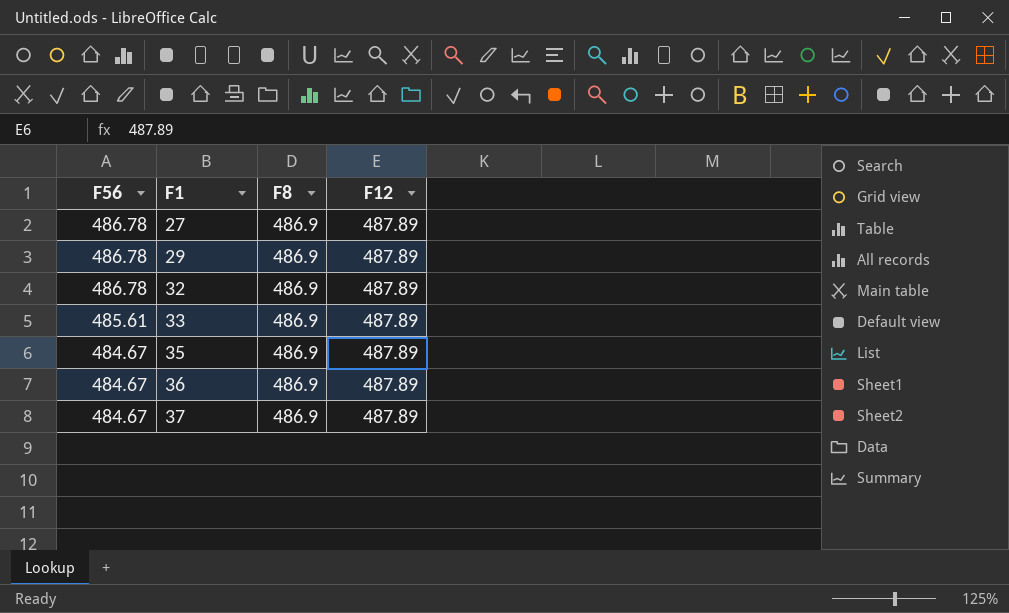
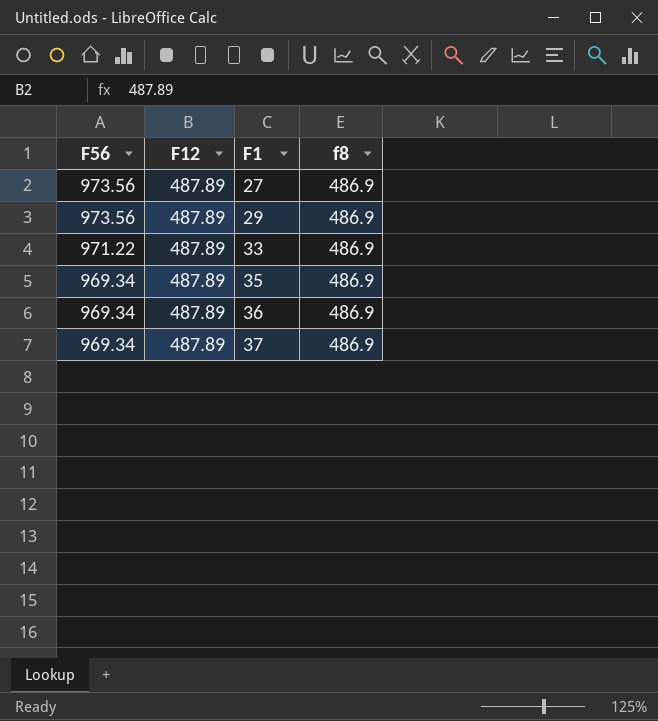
column F12 | position: 4 -> 2
column name: F8 -> f8
row 32: 486.78 | 486.9 | 487.89 -> none
27 | F56: 486.78 -> 973.56
29 | F56: 486.78 -> 973.56
33 | F56: 485.61 -> 971.22
35 | F56: 484.67 -> 969.34
36 | F56: 484.67 -> 969.34
37 | F56: 484.67 -> 969.34

